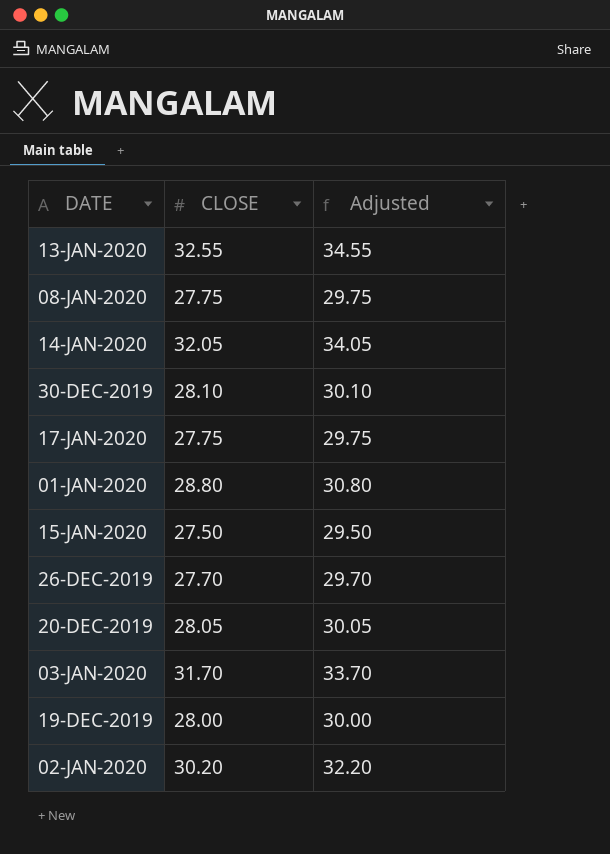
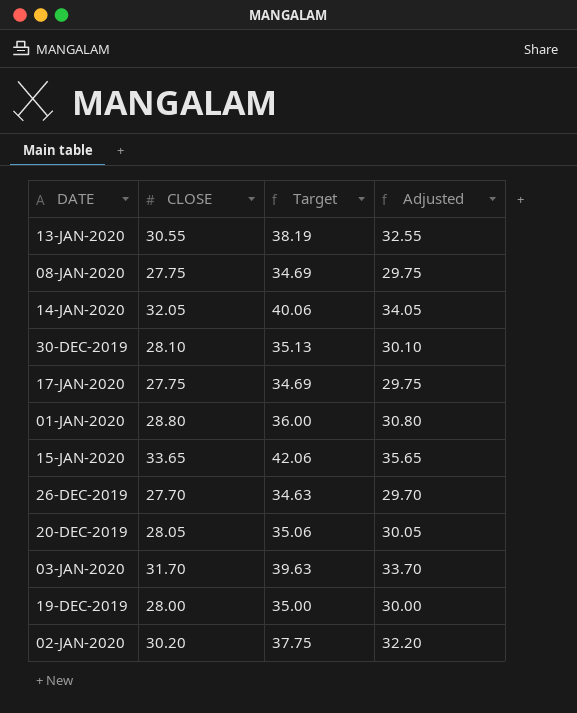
column Target | formula: none -> [CLOSE] * 1.25
13-JAN-2020 | CLOSE: 32.55 -> 30.55
13-JAN-2020 | Adjusted: 34.55 -> 32.55
15-JAN-2020 | CLOSE: 27.50 -> 33.65
15-JAN-2020 | Adjusted: 29.50 -> 35.65

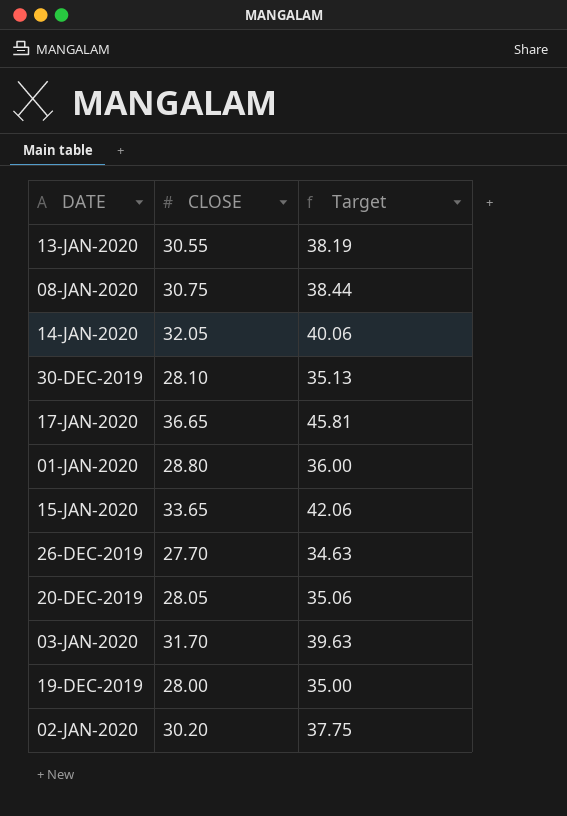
column Adjusted | formula: [CLOSE] + 2 -> none
08-JAN-2020 | CLOSE: 27.75 -> 30.75
08-JAN-2020 | Target: 34.69 -> 38.44
17-JAN-2020 | CLOSE: 27.75 -> 36.65
17-JAN-2020 | Target: 34.69 -> 45.81

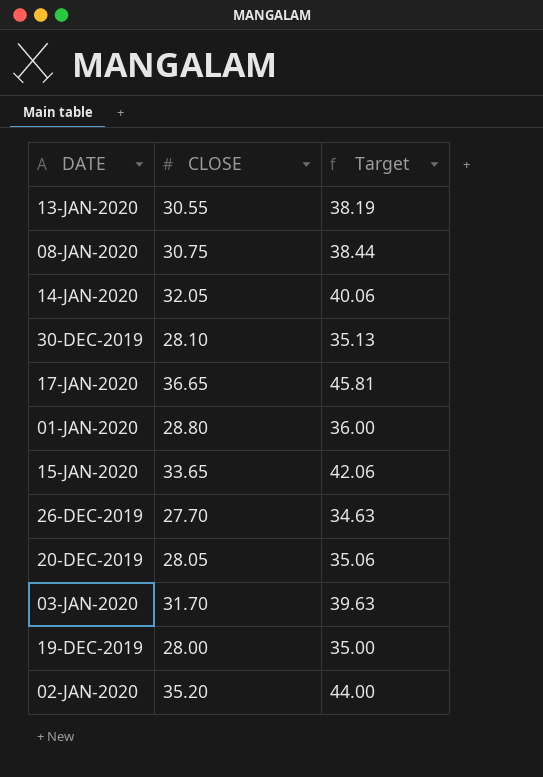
02-JAN-2020 | CLOSE: 30.20 -> 35.20
02-JAN-2020 | Target: 37.75 -> 44.00

